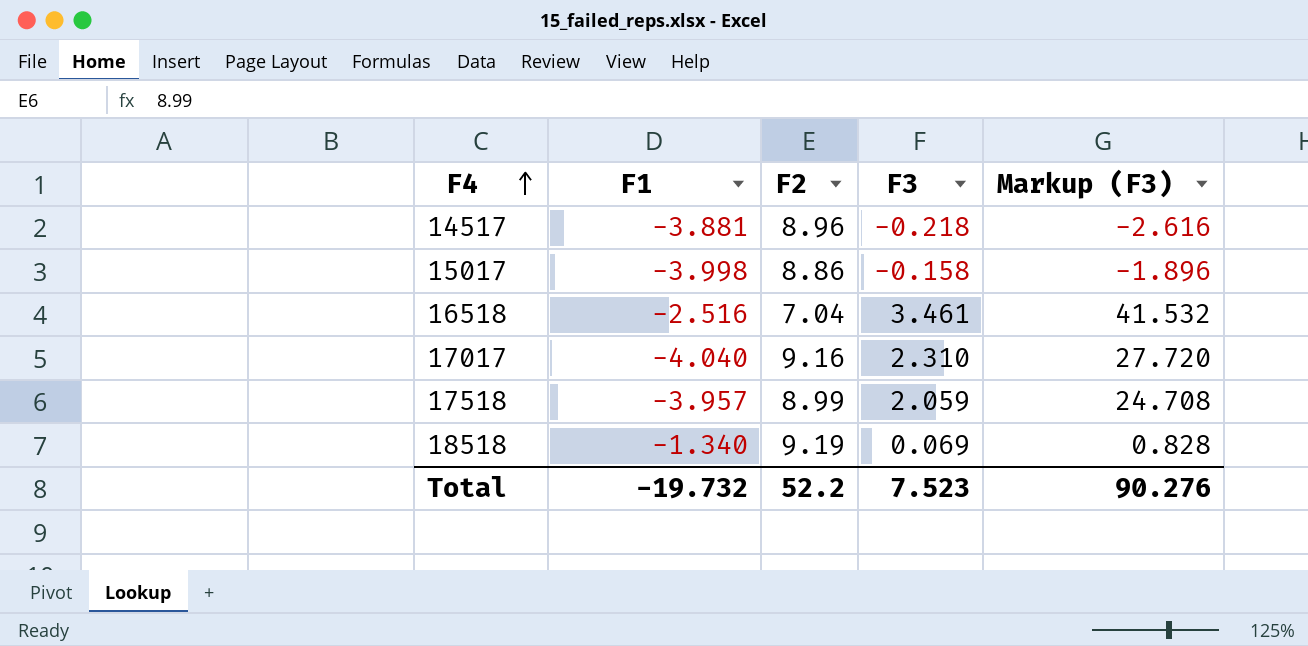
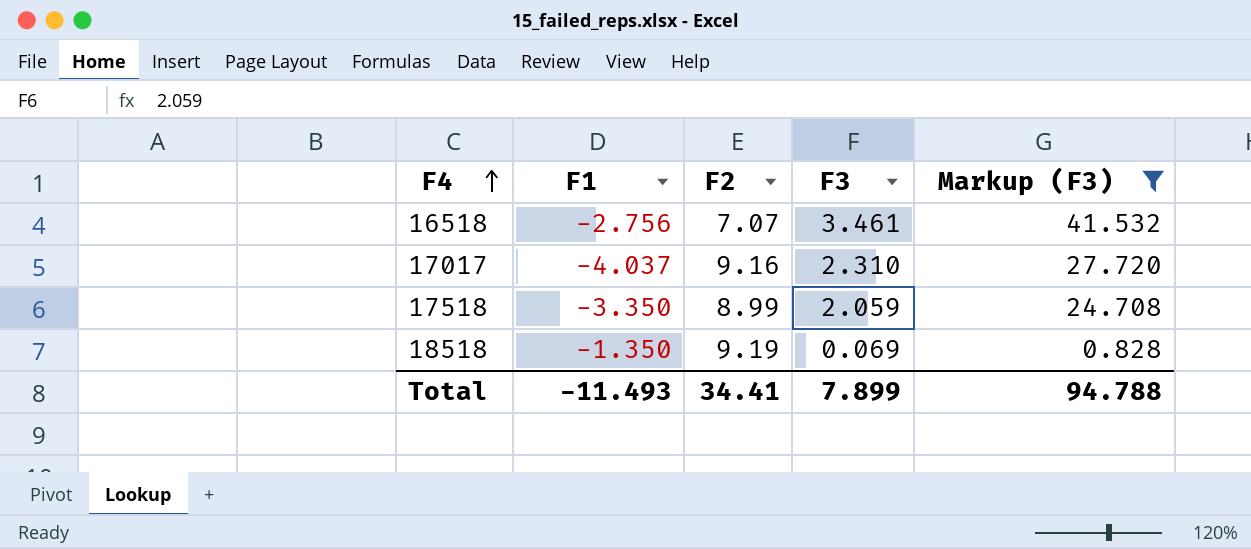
filter: none -> Markup (F3) >= 0.828
16518 | F1: -2.516 -> -2.756
16518 | F2: 7.04 -> 7.07
17017 | F1: -4.040 -> -4.037
17518 | F1: -3.957 -> -3.350
18518 | F1: -1.340 -> -1.350
Total | F1: -19.732 -> -11.493
Total | F2: 52.2 -> 34.41
Total | F3: 7.523 -> 7.899
Total | Markup (F3): 90.276 -> 94.788

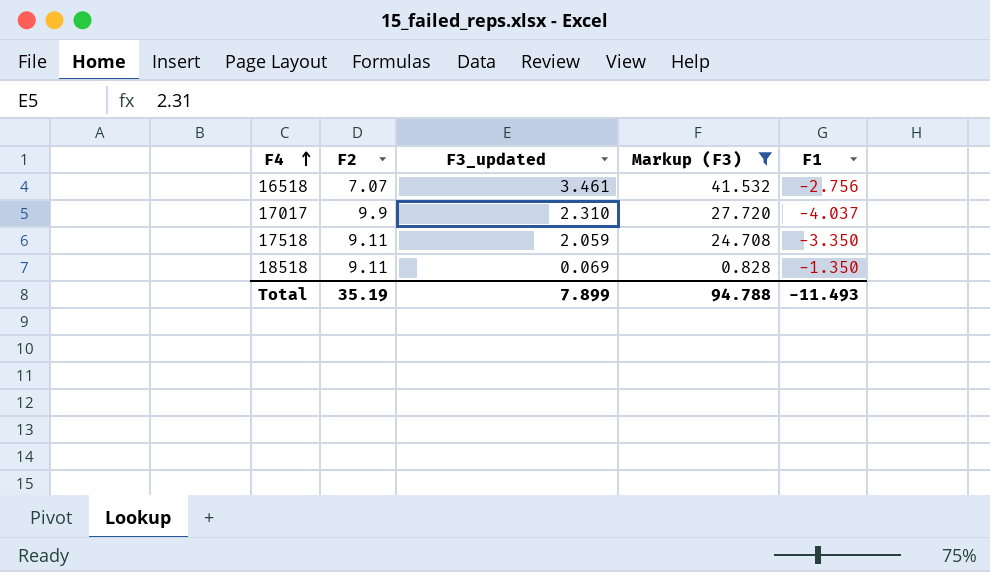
column name: F3 -> F3_updated
column F1 | position: 2 -> 5
17017 | F2: 9.16 -> 9.9
17518 | F2: 8.99 -> 9.11
18518 | F2: 9.19 -> 9.11
Total | F2: 34.41 -> 35.19

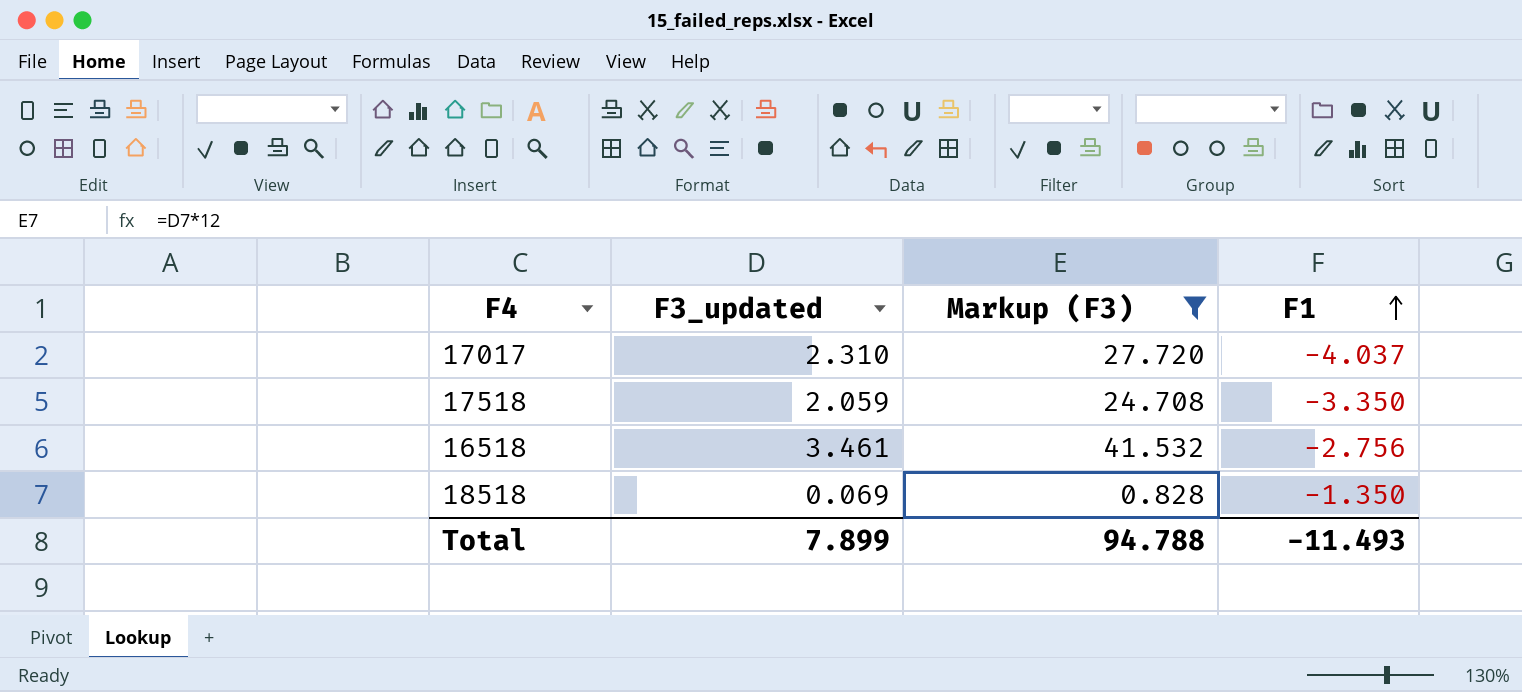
row order: F4 ascending -> F1 ascending
column F2 | position: 2 -> none

